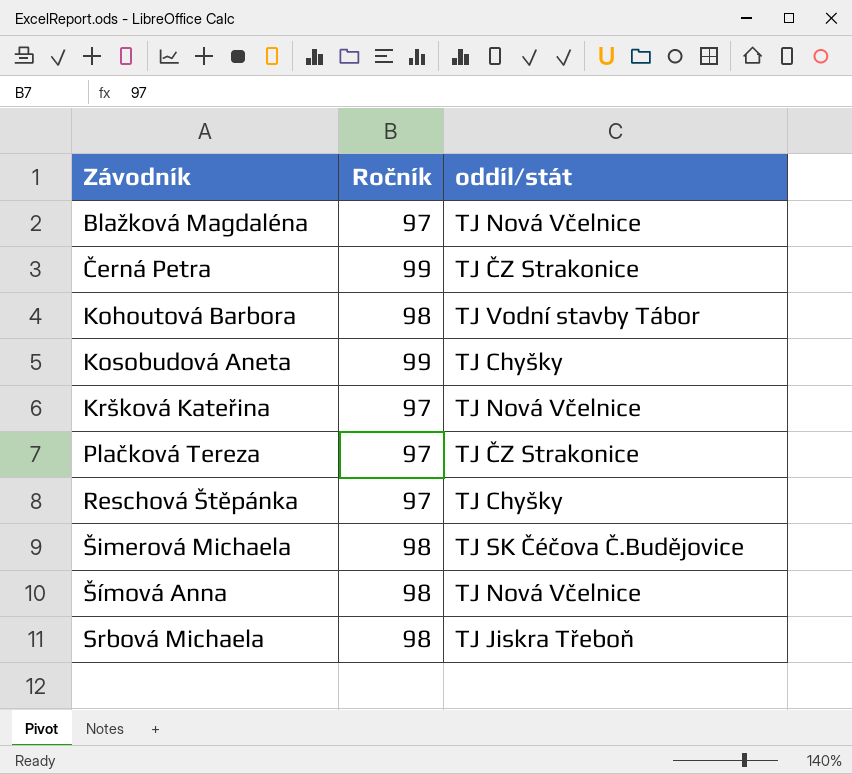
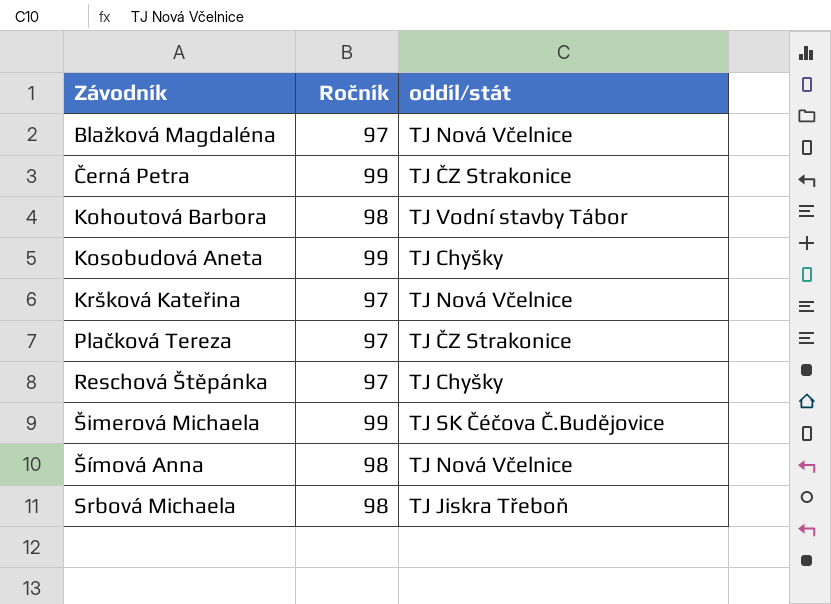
Šimerová Michaela | Ročník: 98 -> 99

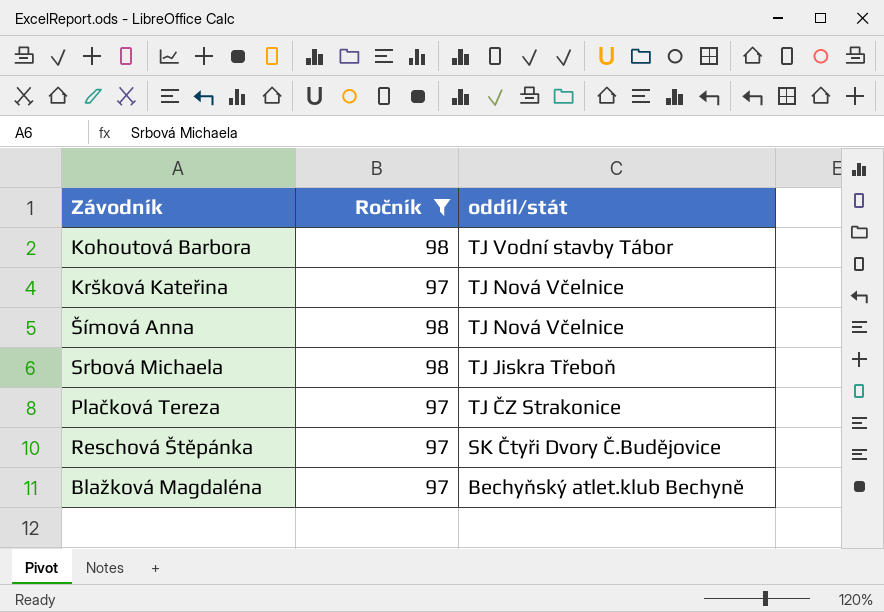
filter: none -> Ročník != 99
row order: Závodník ascending -> oddíl/stát descending
Reschová Štěpánka | oddíl/stát: TJ Chyšky -> SK Čtyři Dvory Č.Budějovice
Blažková Magdaléna | oddíl/stát: TJ Nová Včelnice -> Bechyňský atlet.klub Bechyně

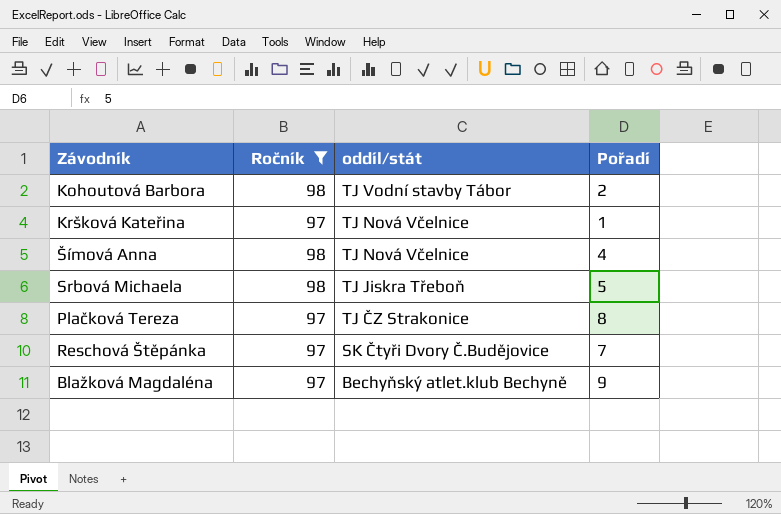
column Pořadí | position: none -> 4

